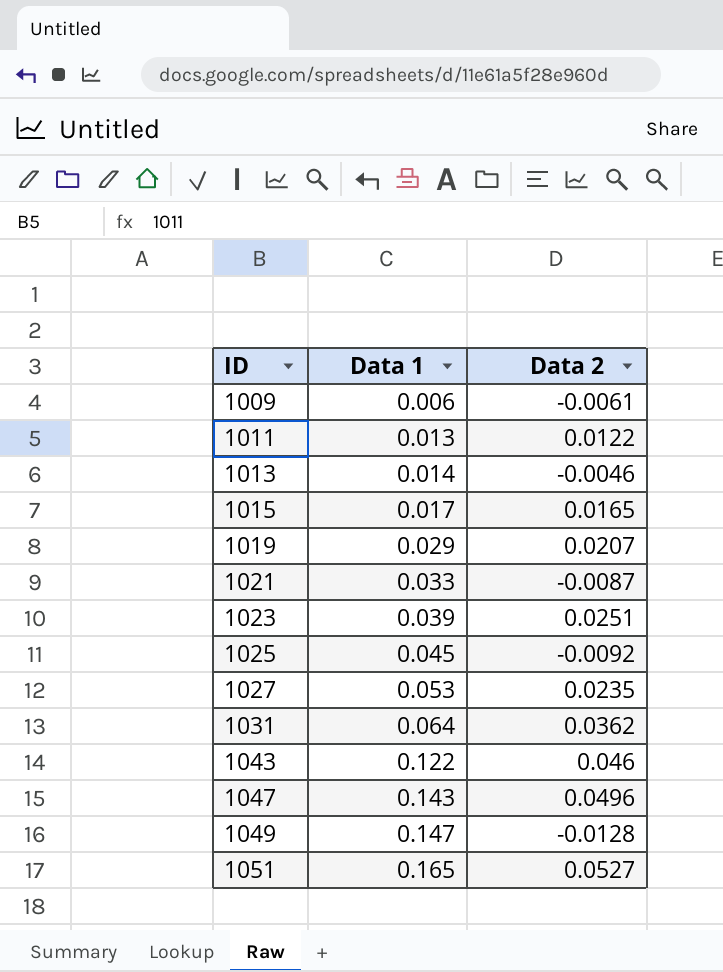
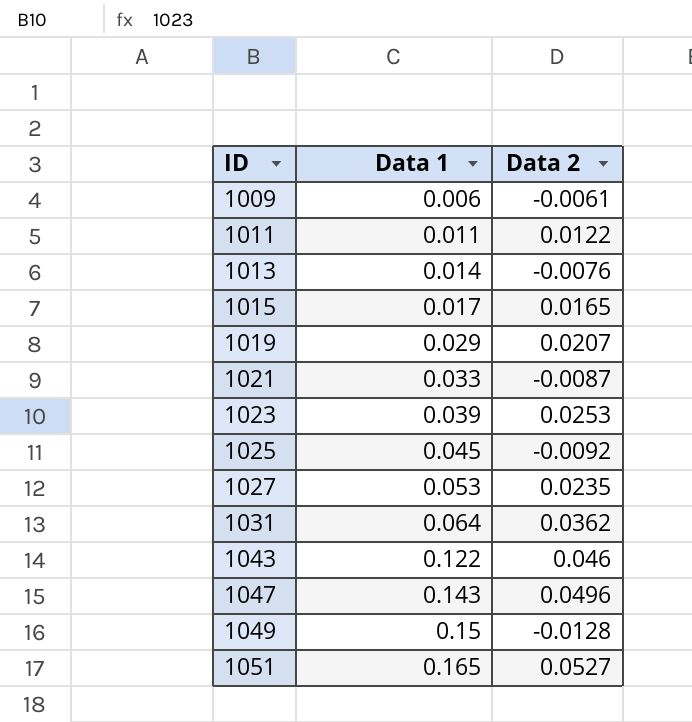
1011 | Data 1: 0.013 -> 0.011
1013 | Data 2: -0.0046 -> -0.0076
1023 | Data 2: 0.0251 -> 0.0253
1049 | Data 1: 0.147 -> 0.15

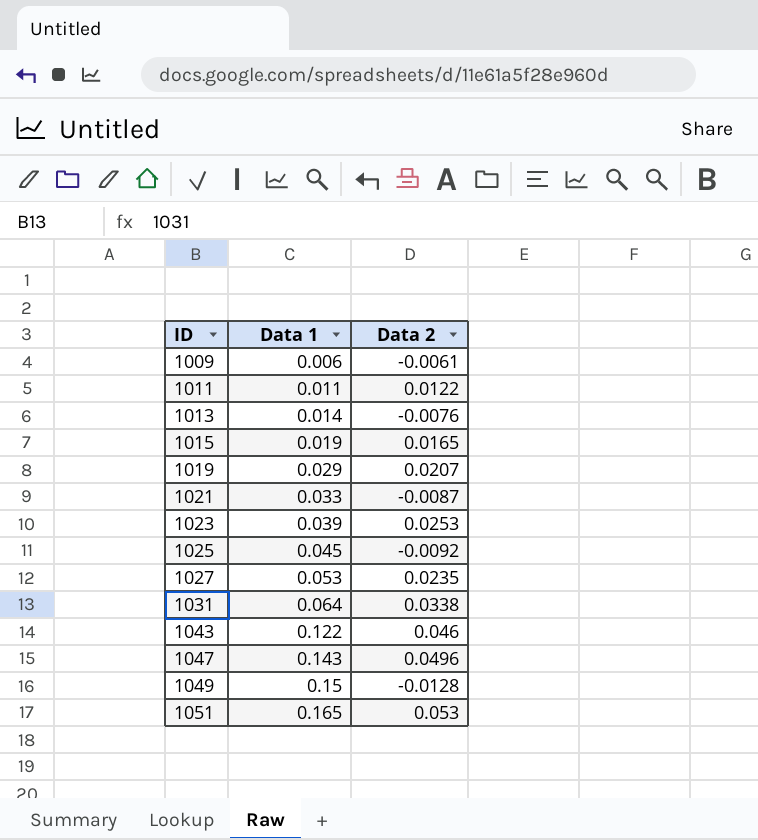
1015 | Data 1: 0.017 -> 0.019
1031 | Data 2: 0.0362 -> 0.0338
1051 | Data 2: 0.0527 -> 0.053

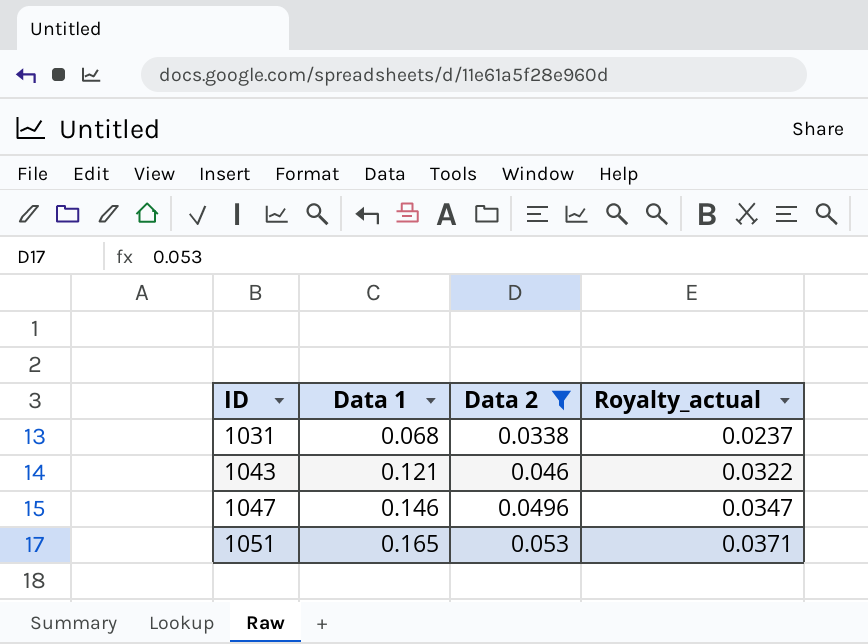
filter: none -> Data 2 >= 0.0338
column Royalty_actual | formula: none -> [Data 2] * 0.7
1031 | Data 1: 0.064 -> 0.068
1043 | Data 1: 0.122 -> 0.121
1047 | Data 1: 0.143 -> 0.146

